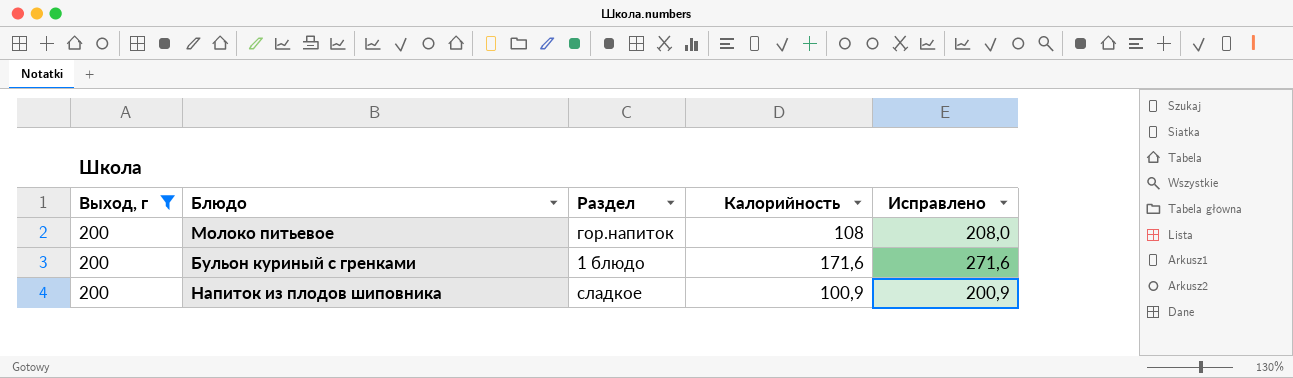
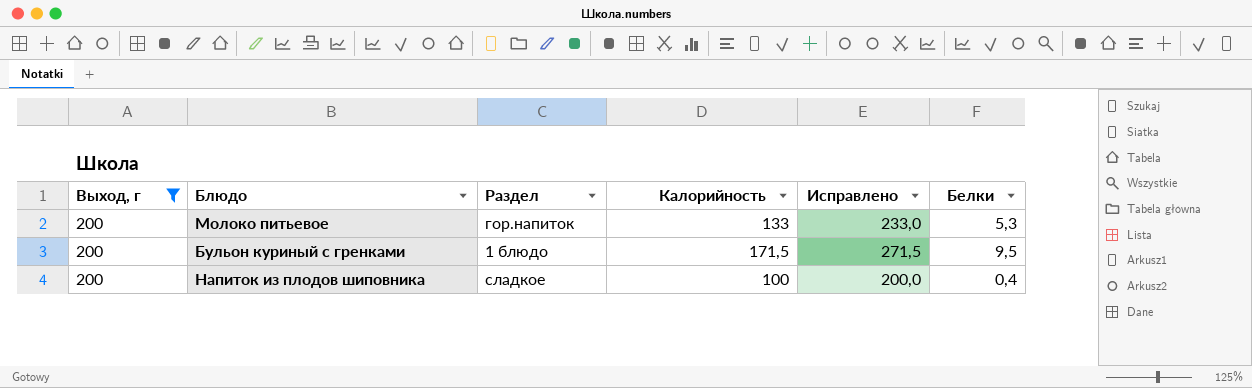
column Белки | position: none -> 6
Молоко питьевое | Калорийность: 108 -> 133
Молоко питьевое | Исправлено: 208,0 -> 233,0
Бульон куриный с гренками | Калорийность: 171,6 -> 171,5
Бульон куриный с гренками | Исправлено: 271,6 -> 271,5
Напиток из плодов шиповника | Калорийность: 100,9 -> 100
Напиток из плодов шиповника | Исправлено: 200,9 -> 200,0

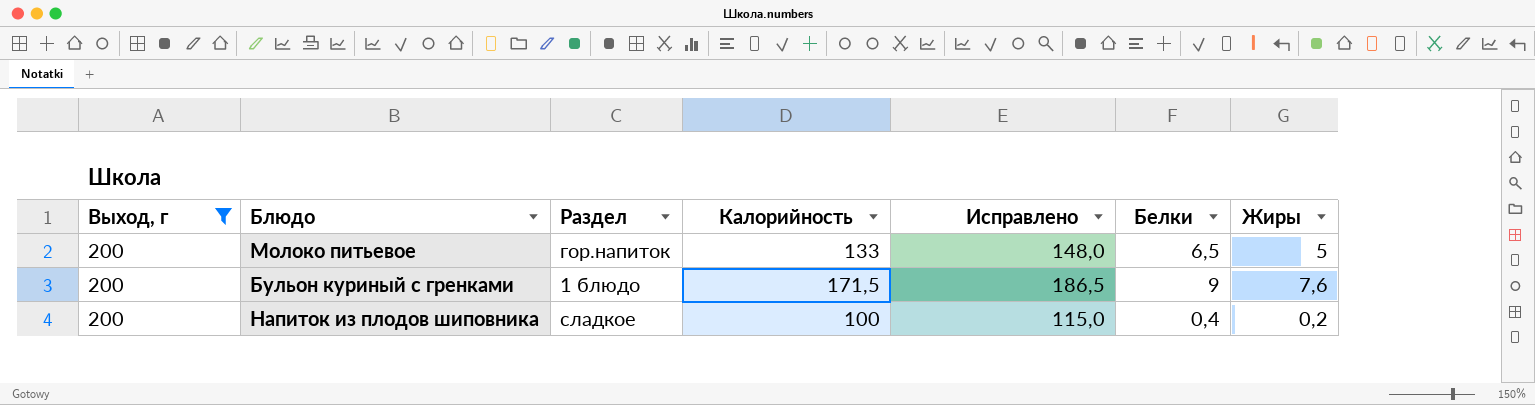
column Исправлено | formula: [Калорийность] + 100 -> [Калорийность] + 15
column Жиры | position: none -> 7
Молоко питьевое | Белки: 5,3 -> 6,5
Бульон куриный с гренками | Белки: 9,5 -> 9

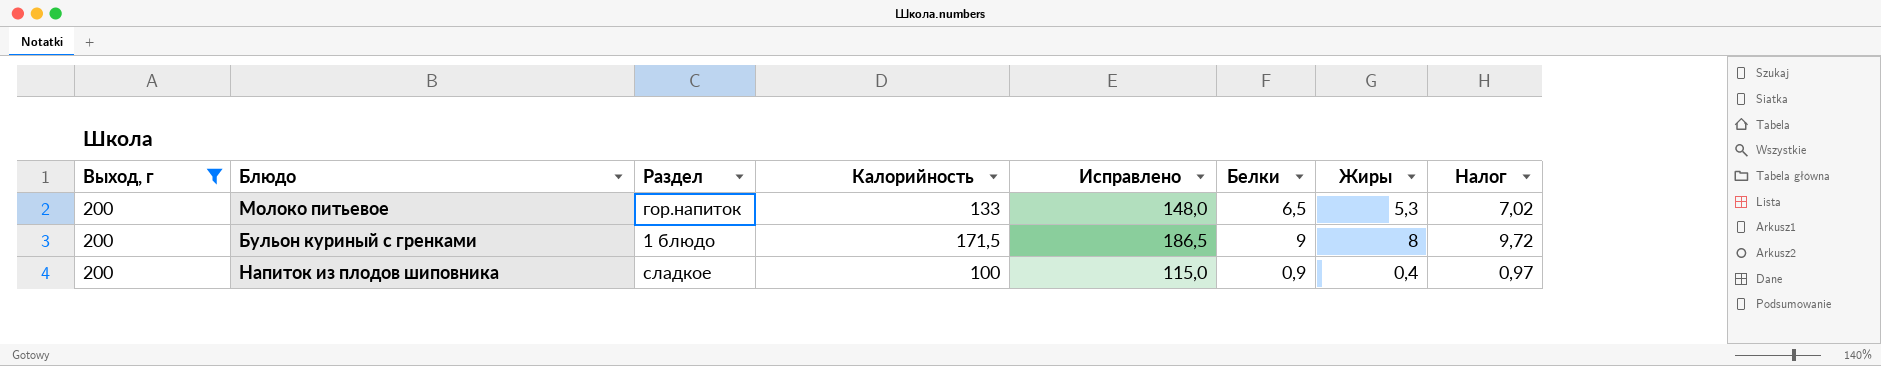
column Налог | formula: none -> [Белки] * 1,08
Молоко питьевое | Жиры: 5 -> 5,3
Бульон куриный с гренками | Жиры: 7,6 -> 8
Напиток из плодов шиповника | Белки: 0,4 -> 0,9
Напиток из плодов шиповника | Жиры: 0,2 -> 0,4

